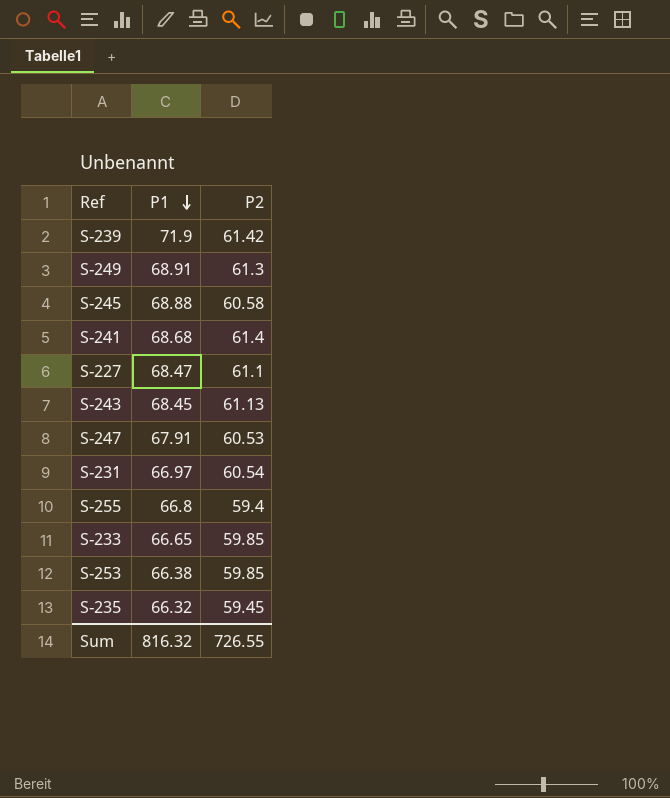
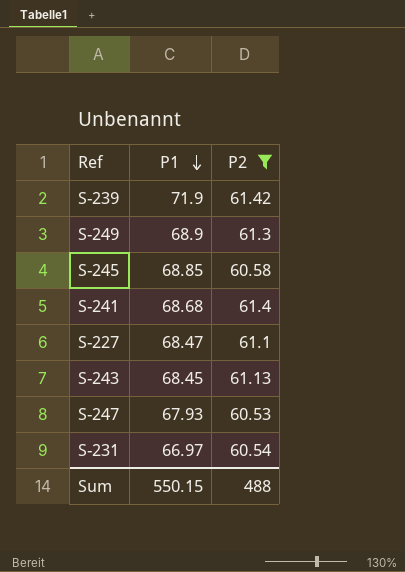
filter: none -> P2 >= 60.53
S-249 | P1: 68.91 -> 68.9
S-245 | P1: 68.88 -> 68.85
S-247 | P1: 67.91 -> 67.93
Sum | P1: 816.32 -> 550.15
Sum | P2: 726.55 -> 488

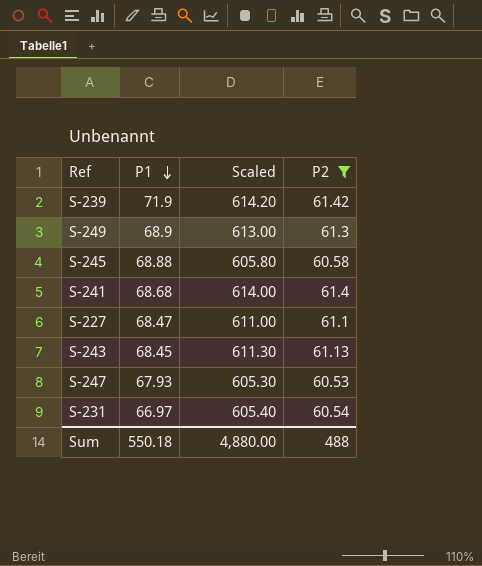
column Scaled | formula: none -> [P2] * 10
S-245 | P1: 68.85 -> 68.88
Sum | P1: 550.15 -> 550.18

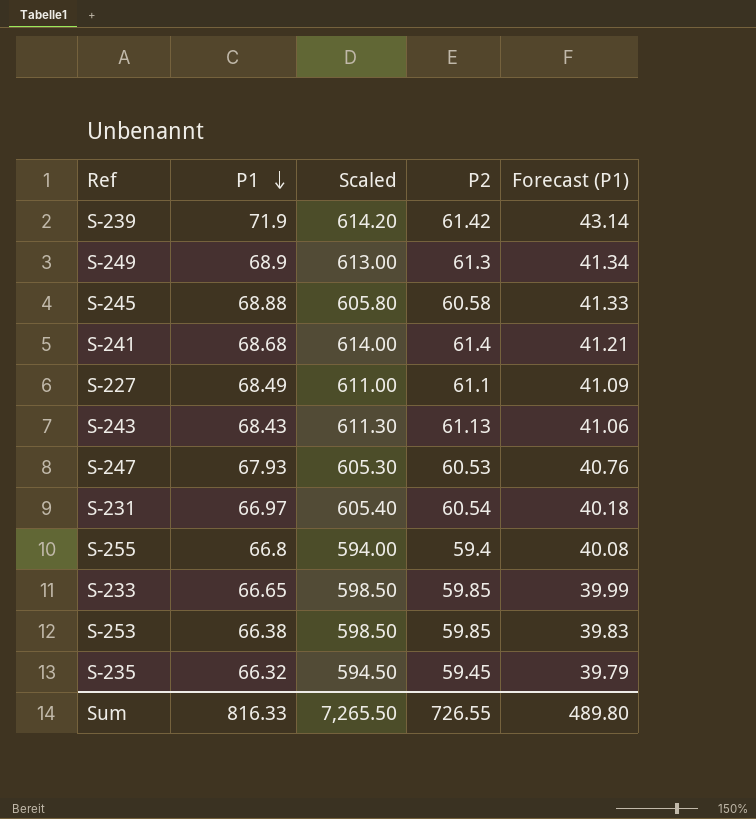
filter: P2 >= 60.53 -> none
column Forecast (P1) | formula: none -> [P1] * 0.6
S-227 | P1: 68.47 -> 68.49
S-243 | P1: 68.45 -> 68.43
Sum | P1: 550.18 -> 816.33
Sum | Scaled: 4,880.00 -> 7,265.50
Sum | P2: 488 -> 726.55

